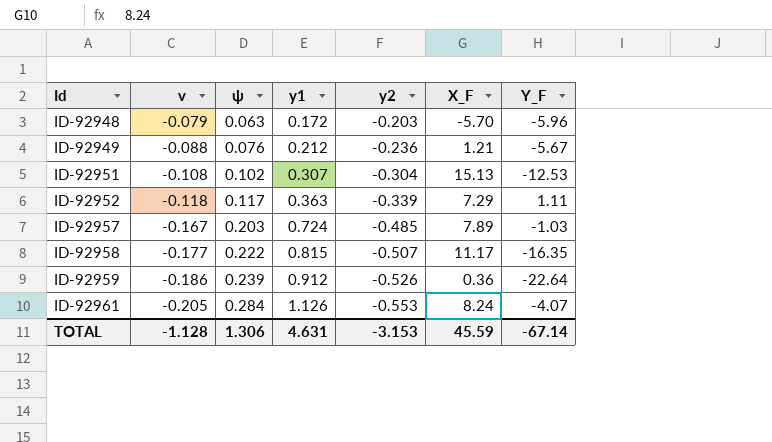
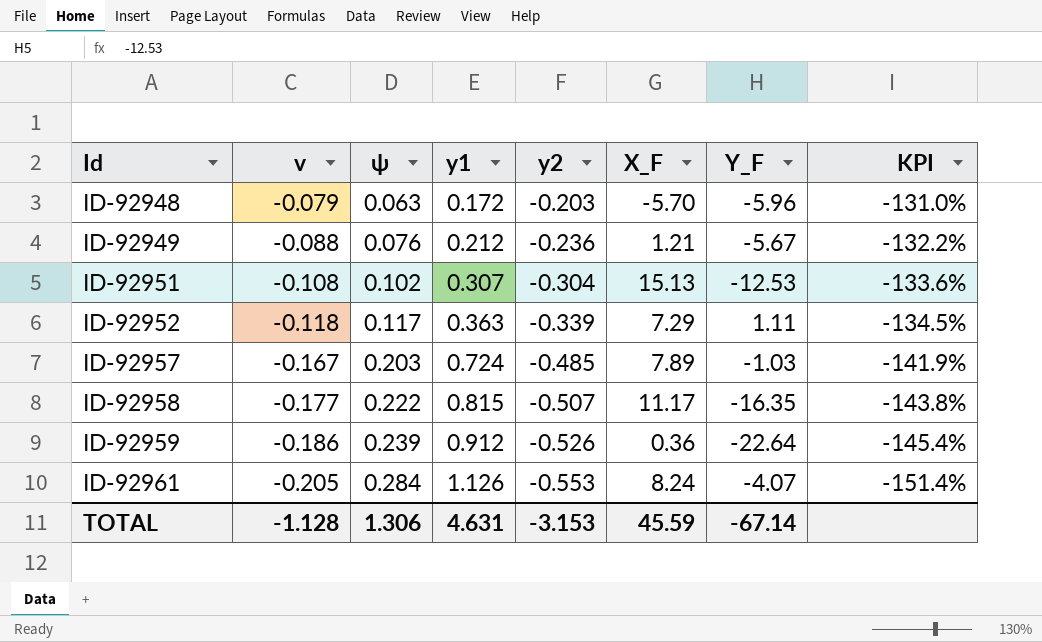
column KPI | formula: none -> ([ψ] - [y2]) / [y2]

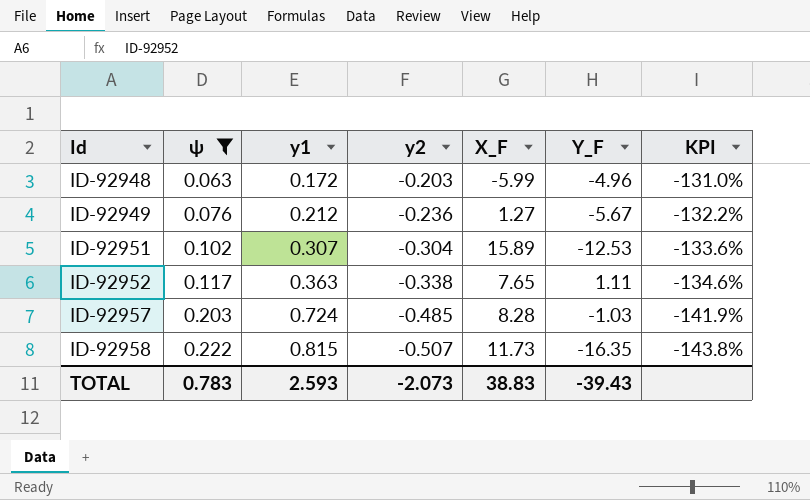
filter: none -> ψ <= 0.222
column v | position: 2 -> none
ID-92948 | X_F: -5.70 -> -5.99
ID-92948 | Y_F: -5.96 -> -4.96
ID-92949 | X_F: 1.21 -> 1.27
ID-92951 | X_F: 15.13 -> 15.89
ID-92952 | y2: -0.339 -> -0.338
ID-92952 | X_F: 7.29 -> 7.65
ID-92952 | KPI: -134.5% -> -134.6%
ID-92957 | X_F: 7.89 -> 8.28
ID-92958 | X_F: 11.17 -> 11.73
TOTAL | ψ: 1.306 -> 0.783
TOTAL | y1: 4.631 -> 2.593
TOTAL | y2: -3.153 -> -2.073
TOTAL | X_F: 45.59 -> 38.83
TOTAL | Y_F: -67.14 -> -39.43

